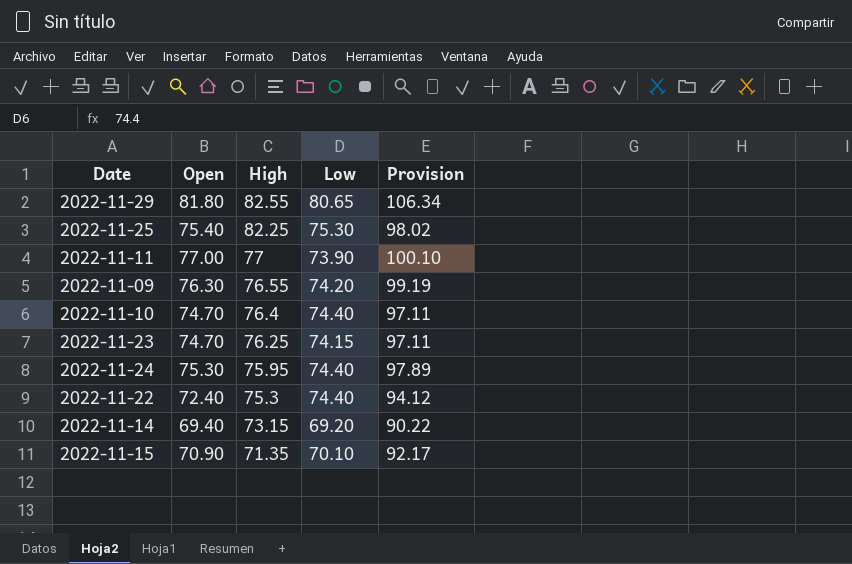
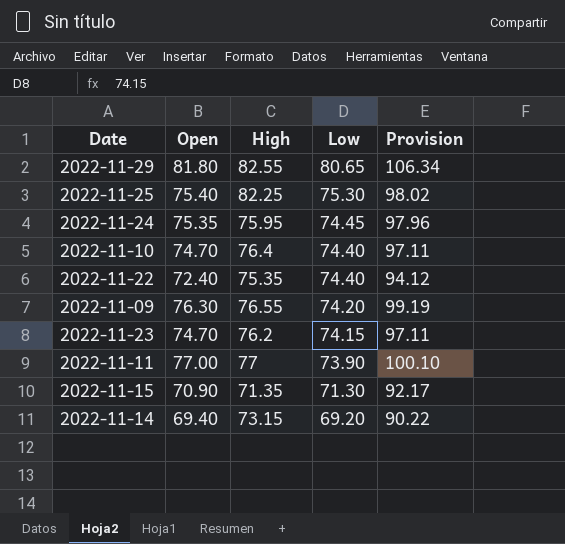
row order: High descending -> Low descending
2022-11-24 | Open: 75.30 -> 75.35
2022-11-24 | Low: 74.40 -> 74.45
2022-11-24 | Provision: 97.89 -> 97.96
2022-11-22 | High: 75.3 -> 75.35
2022-11-23 | High: 76.25 -> 76.2
2022-11-15 | Low: 70.10 -> 71.30

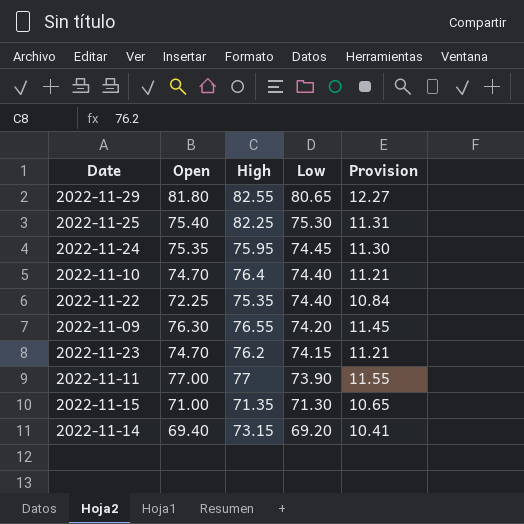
column Provision | formula: [Open] * 1.3 -> [Open] * 0.15
2022-11-22 | Open: 72.40 -> 72.25
2022-11-15 | Open: 70.90 -> 71.00

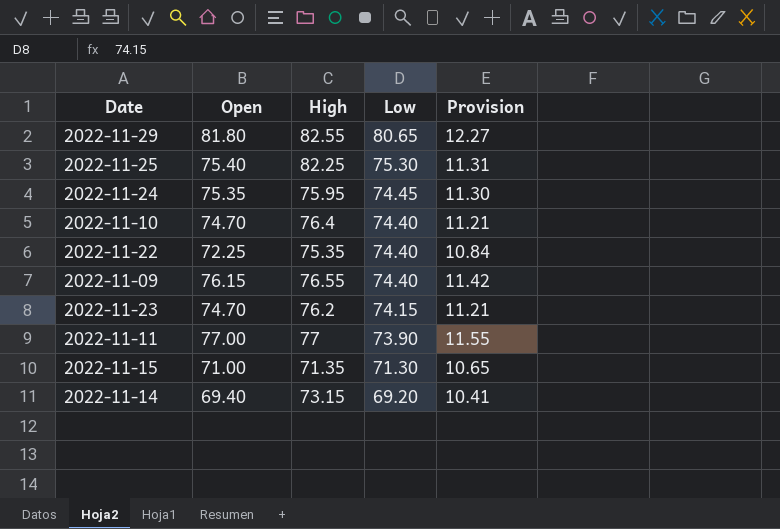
2022-11-09 | Open: 76.30 -> 76.15
2022-11-09 | Low: 74.20 -> 74.40
2022-11-09 | Provision: 11.45 -> 11.42

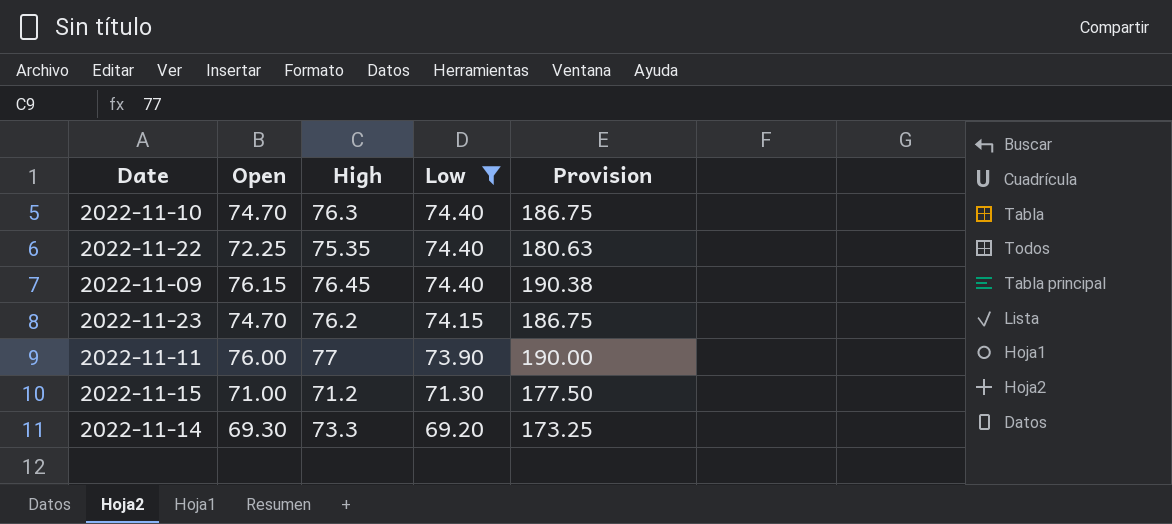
filter: none -> Low <= 74.40
column Provision | formula: [Open] * 0.15 -> [Open] * 2.5
2022-11-10 | High: 76.4 -> 76.3
2022-11-09 | High: 76.55 -> 76.45
2022-11-11 | Open: 77.00 -> 76.00
2022-11-15 | High: 71.35 -> 71.2
2022-11-14 | Open: 69.40 -> 69.30
2022-11-14 | High: 73.15 -> 73.3

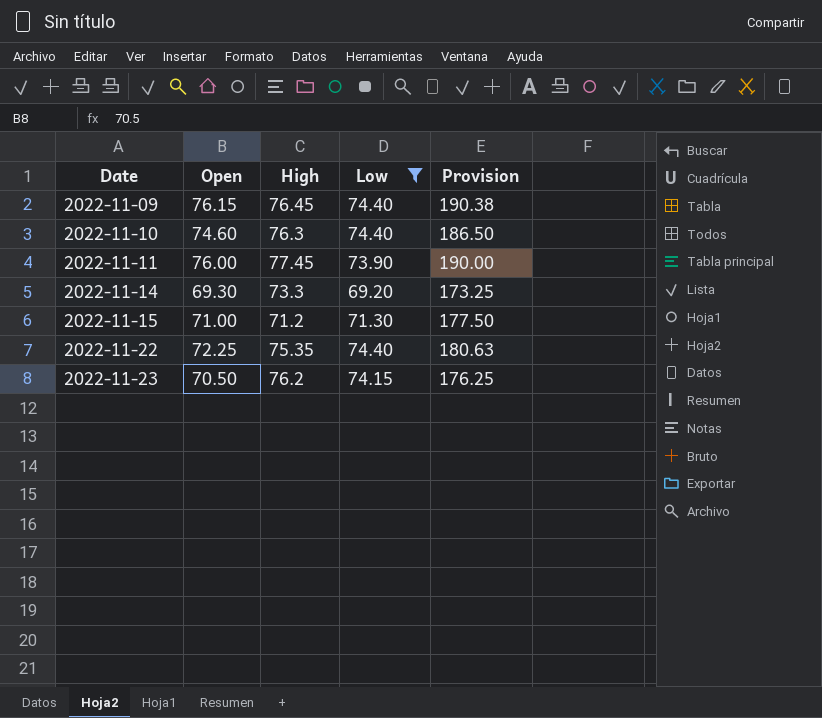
row order: Low descending -> Date ascending
2022-11-10 | Open: 74.70 -> 74.60
2022-11-10 | Provision: 186.75 -> 186.50
2022-11-11 | High: 77 -> 77.45
2022-11-23 | Open: 74.70 -> 70.50
2022-11-23 | Provision: 186.75 -> 176.25

